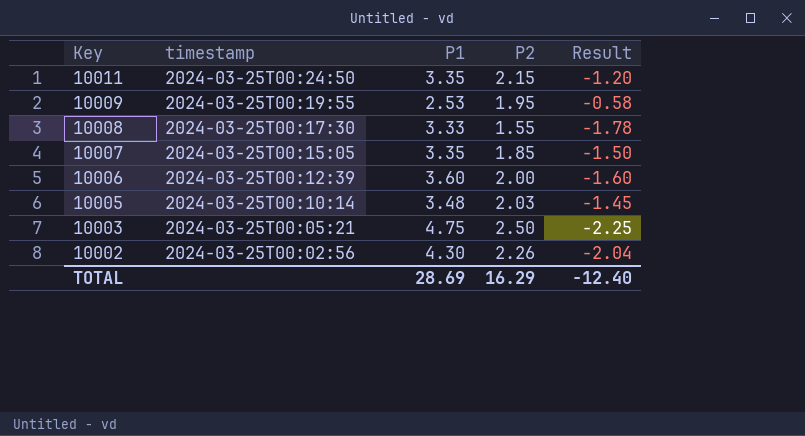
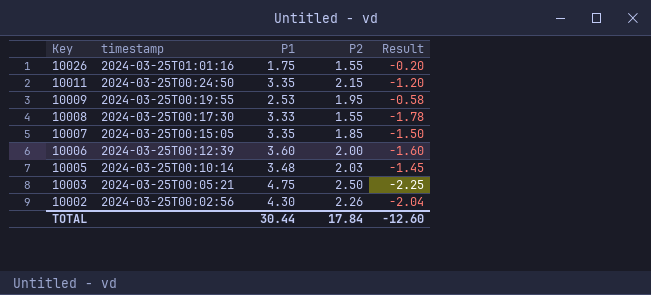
row 10026: none -> 2024-03-25T01:01:16 | 1.75 | 1.55 | -0.20
TOTAL | P1: 28.69 -> 30.44
TOTAL | P2: 16.29 -> 17.84
TOTAL | Result: -12.40 -> -12.60

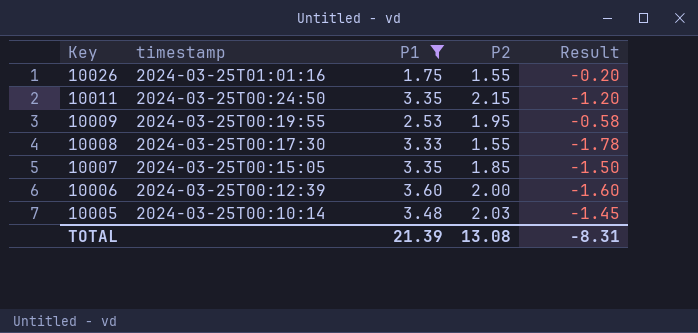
filter: none -> P1 <= 3.60
TOTAL | P1: 30.44 -> 21.39
TOTAL | P2: 17.84 -> 13.08
TOTAL | Result: -12.60 -> -8.31

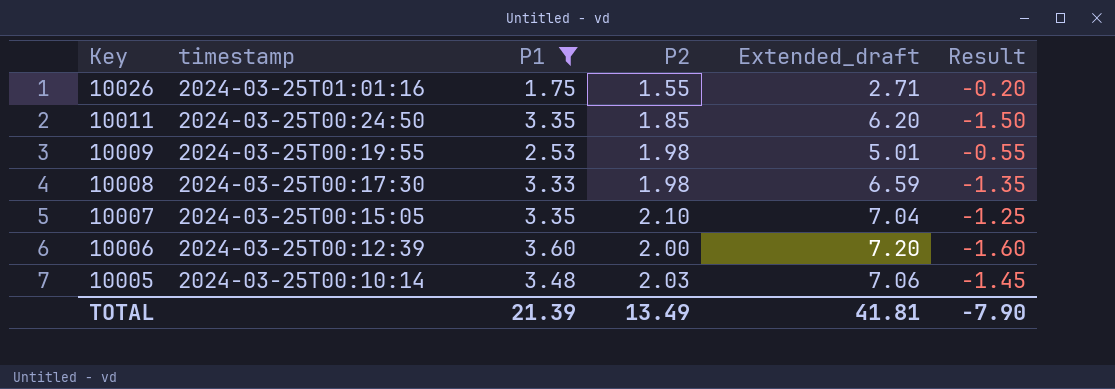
column Extended_draft | formula: none -> [P1] * [P2]
10011 | P2: 2.15 -> 1.85
10011 | Result: -1.20 -> -1.50
10009 | P2: 1.95 -> 1.98
10009 | Result: -0.58 -> -0.55
10008 | P2: 1.55 -> 1.98
10008 | Result: -1.78 -> -1.35
10007 | P2: 1.85 -> 2.10
10007 | Result: -1.50 -> -1.25
TOTAL | P2: 13.08 -> 13.49
TOTAL | Result: -8.31 -> -7.90

